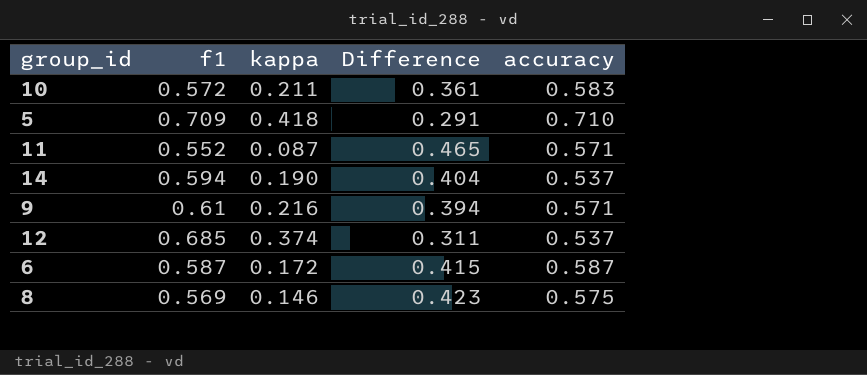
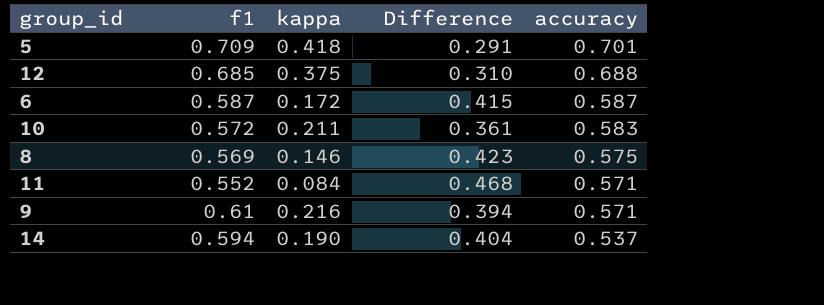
row order: none -> accuracy descending
5 | accuracy: 0.710 -> 0.701
12 | kappa: 0.374 -> 0.375
12 | Difference: 0.311 -> 0.310
12 | accuracy: 0.537 -> 0.688
11 | kappa: 0.087 -> 0.084
11 | Difference: 0.465 -> 0.468

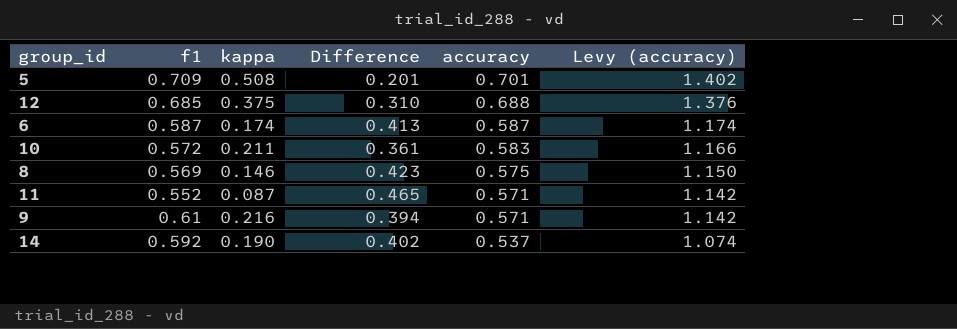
column Levy (accuracy) | formula: none -> [accuracy] * 2
5 | kappa: 0.418 -> 0.508
5 | Difference: 0.291 -> 0.201
6 | kappa: 0.172 -> 0.174
6 | Difference: 0.415 -> 0.413
11 | kappa: 0.084 -> 0.087
11 | Difference: 0.468 -> 0.465
14 | f1: 0.594 -> 0.592
14 | Difference: 0.404 -> 0.402

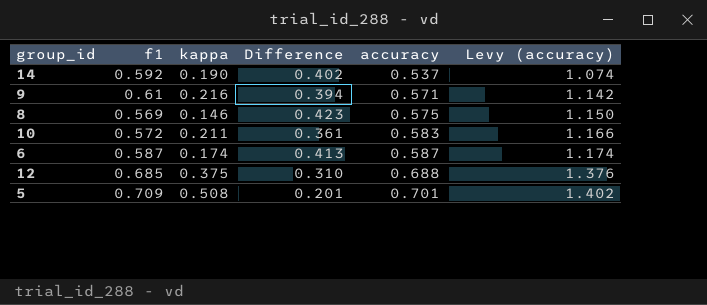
row order: accuracy descending -> accuracy ascending
row 11: 0.552 | 0.087 | 0.465 | 0.571 | 1.142 -> none

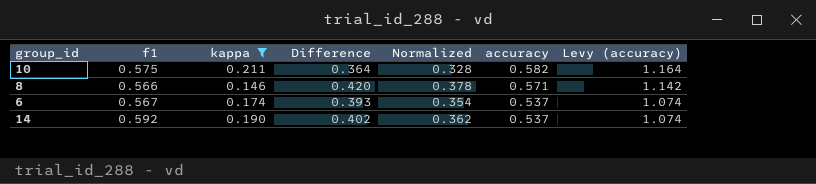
filter: none -> kappa <= 0.211
row order: accuracy ascending -> accuracy descending
column Normalized | formula: none -> [Difference] * 0.9
10 | f1: 0.572 -> 0.575
10 | Difference: 0.361 -> 0.364
10 | accuracy: 0.583 -> 0.582
10 | Levy (accuracy): 1.166 -> 1.164
8 | f1: 0.569 -> 0.566
8 | Difference: 0.423 -> 0.420
8 | accuracy: 0.575 -> 0.571
8 | Levy (accuracy): 1.150 -> 1.142
6 | f1: 0.587 -> 0.567
6 | Difference: 0.413 -> 0.393
6 | accuracy: 0.587 -> 0.537
6 | Levy (accuracy): 1.174 -> 1.074

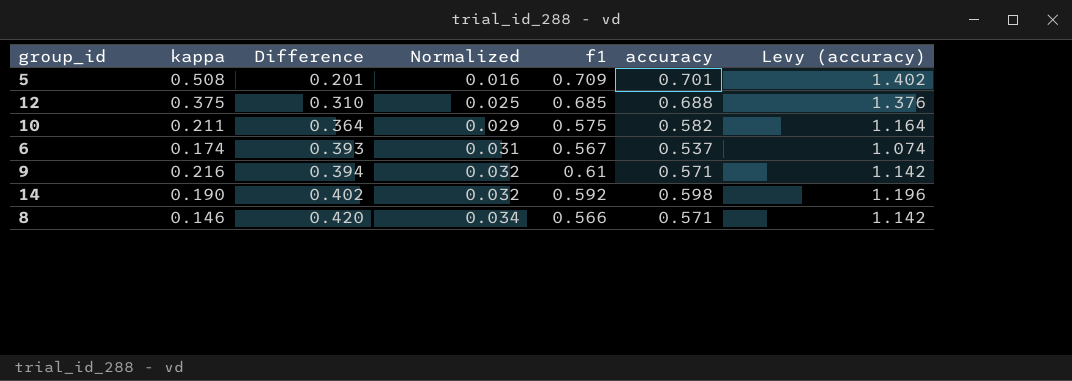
filter: kappa <= 0.211 -> none
row order: accuracy descending -> Difference ascending
column Normalized | formula: [Difference] * 0.9 -> [Difference] * 0.08
column f1 | position: 2 -> 5
14 | accuracy: 0.537 -> 0.598
14 | Levy (accuracy): 1.074 -> 1.196

